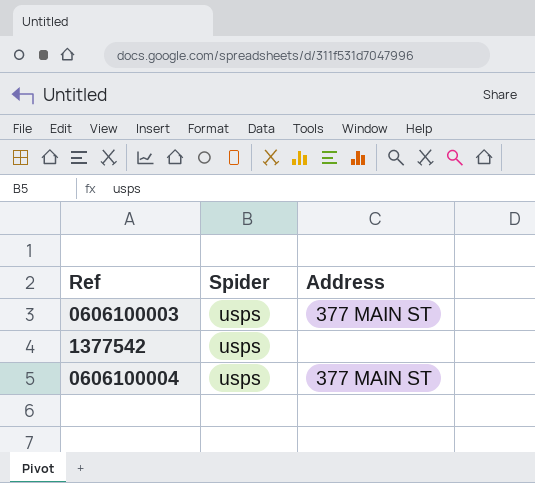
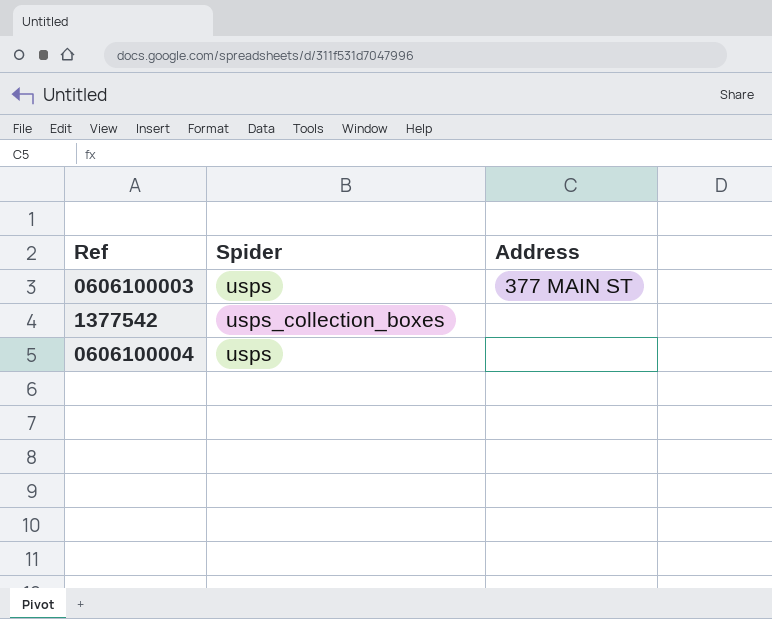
1377542 | Spider: usps -> usps_collection_boxes
0606100004 | Address: 377 MAIN ST -> none

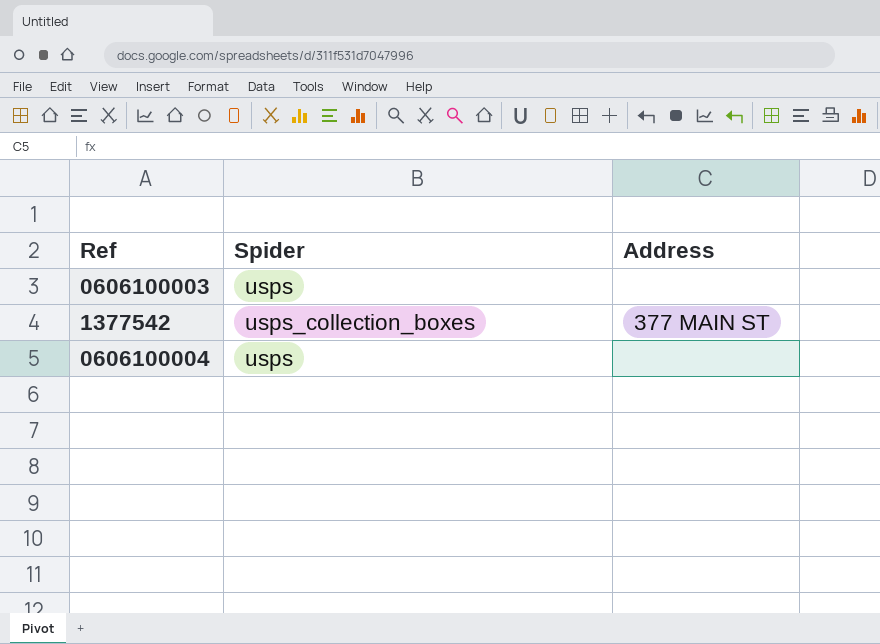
0606100003 | Address: 377 MAIN ST -> none
1377542 | Address: none -> 377 MAIN ST

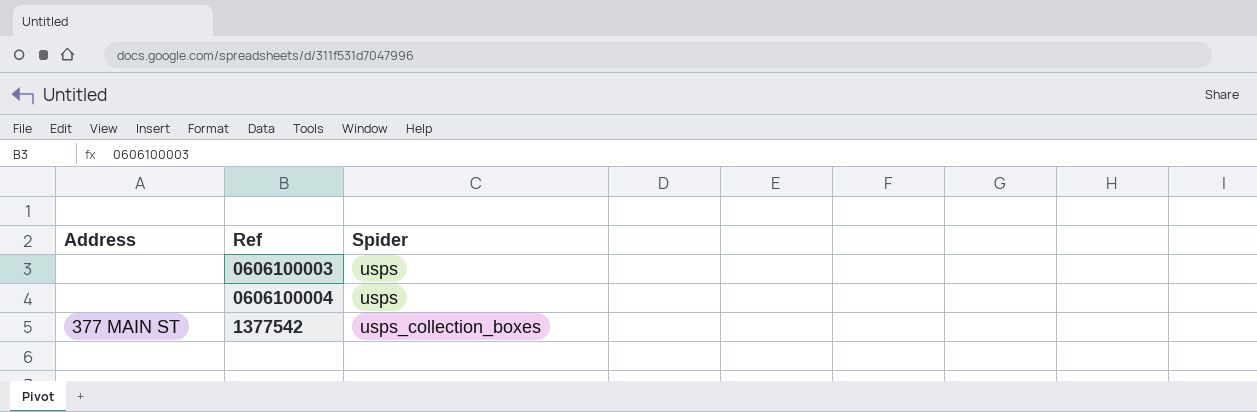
row order: none -> Spider ascending
column Address | position: 3 -> 1

